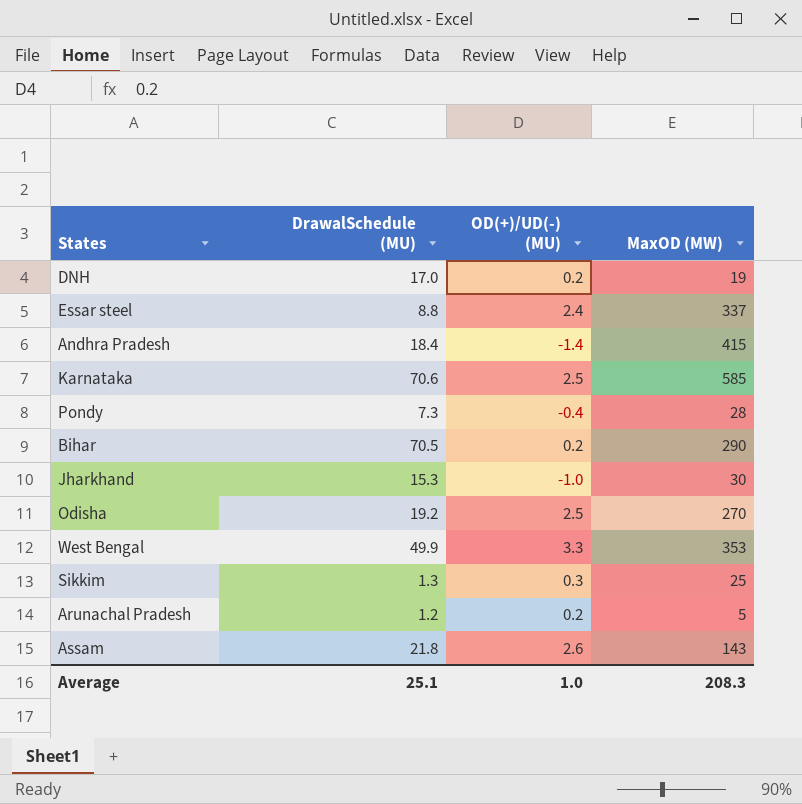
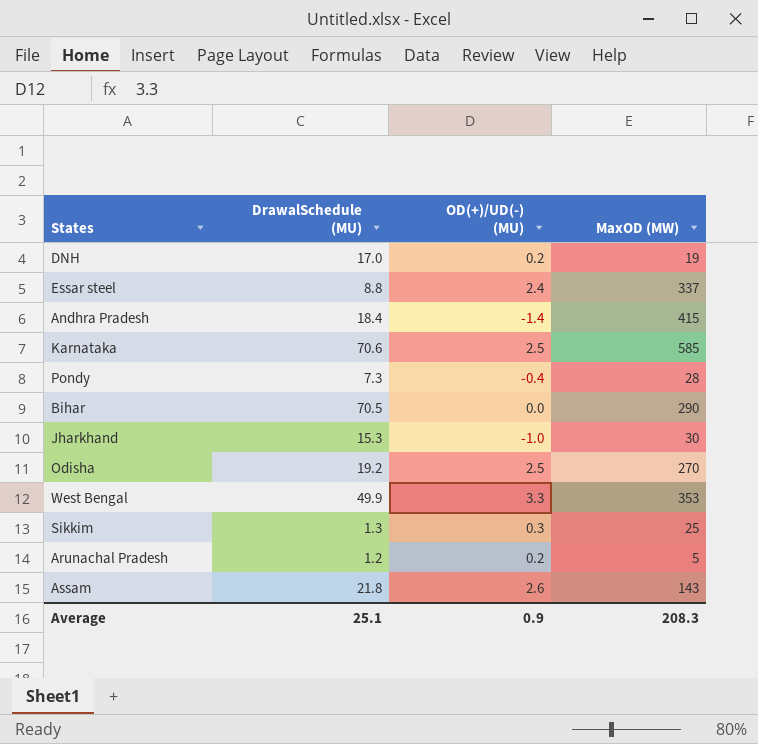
Bihar | OD(+)/UD(-) (MU): 0.2 -> 0.0
Average | OD(+)/UD(-) (MU): 1.0 -> 0.9

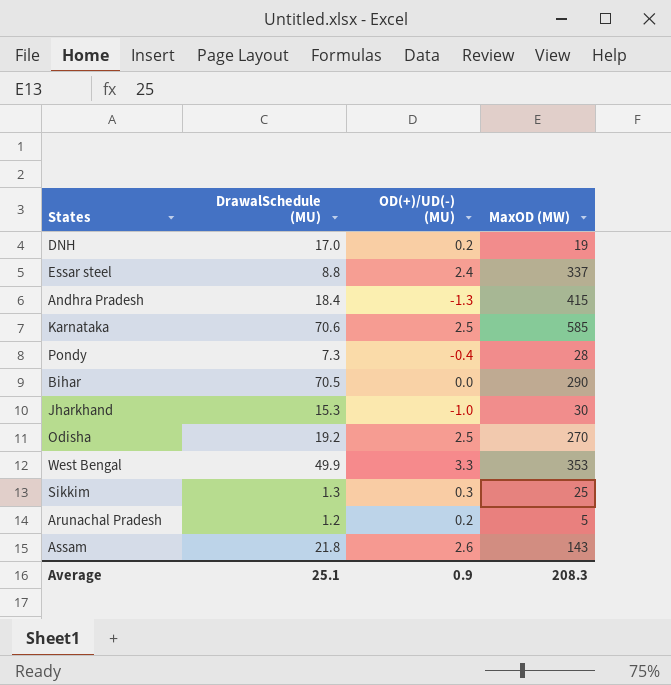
Andhra Pradesh | OD(+)/UD(-) (MU): -1.4 -> -1.3

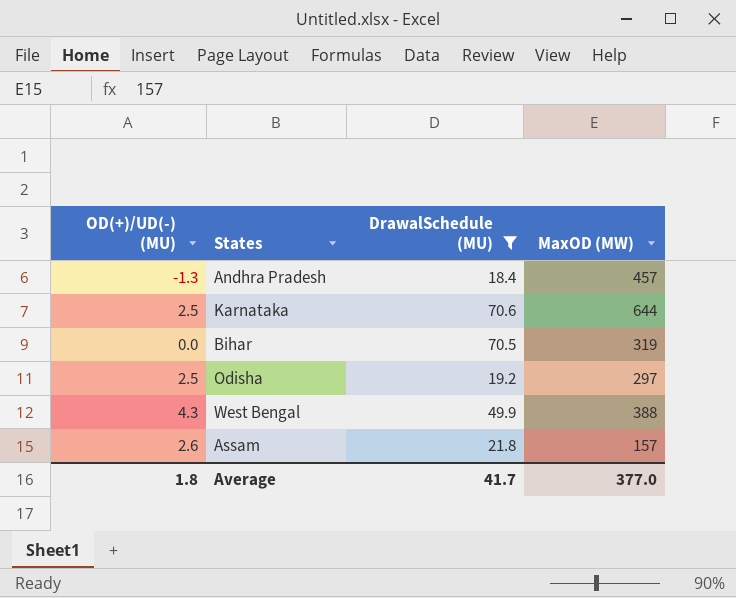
filter: none -> DrawalSchedule (MU) >= 18.4
column OD(+)/UD(-) (MU) | position: 3 -> 1
Andhra Pradesh | MaxOD (MW): 415 -> 457
Karnataka | MaxOD (MW): 585 -> 644
Bihar | MaxOD (MW): 290 -> 319
Odisha | MaxOD (MW): 270 -> 297
West Bengal | OD(+)/UD(-) (MU): 3.3 -> 4.3
West Bengal | MaxOD (MW): 353 -> 388
Assam | MaxOD (MW): 143 -> 157
Average | OD(+)/UD(-) (MU): 0.9 -> 1.8
Average | DrawalSchedule (MU): 25.1 -> 41.7
Average | MaxOD (MW): 208.3 -> 377.0

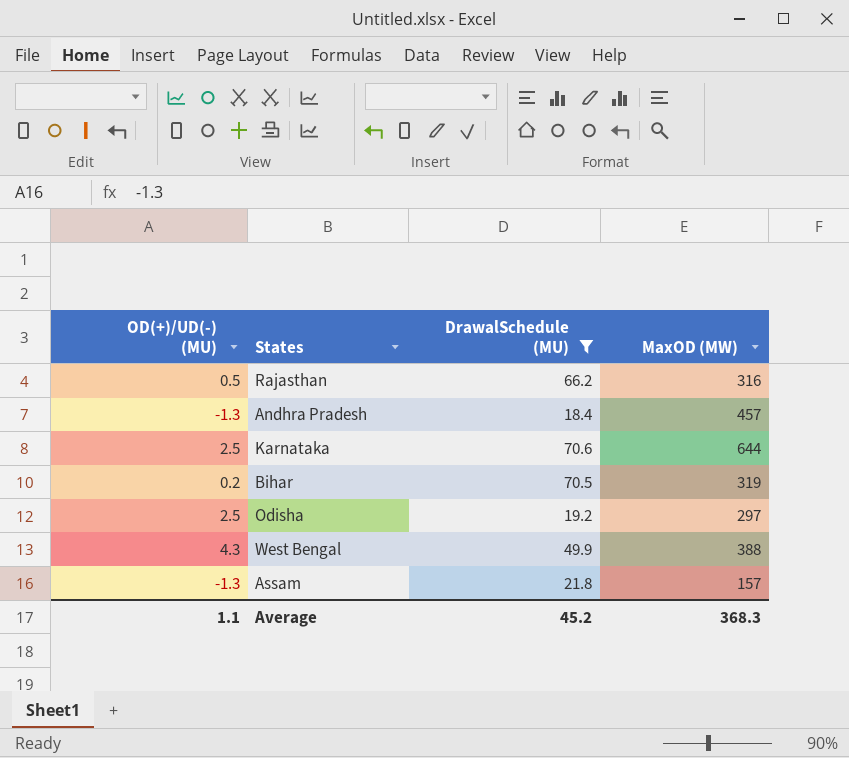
row Rajasthan: none -> 0.5 | 66.2 | 316
Bihar | OD(+)/UD(-) (MU): 0.0 -> 0.2
Assam | OD(+)/UD(-) (MU): 2.6 -> -1.3
Average | OD(+)/UD(-) (MU): 1.8 -> 1.1
Average | DrawalSchedule (MU): 41.7 -> 45.2
Average | MaxOD (MW): 377.0 -> 368.3

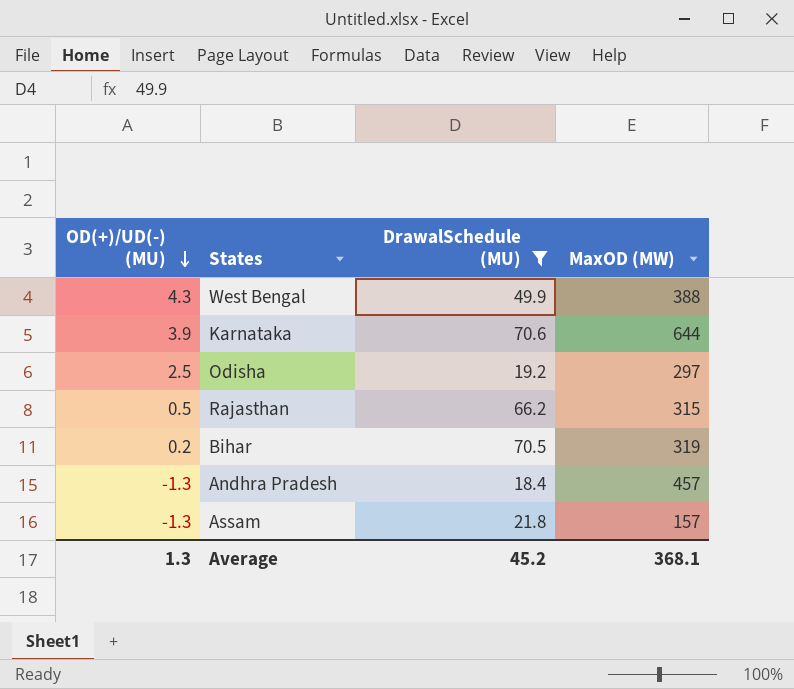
row order: none -> OD(+)/UD(-) (MU) descending
Karnataka | OD(+)/UD(-) (MU): 2.5 -> 3.9
Rajasthan | MaxOD (MW): 316 -> 315
Average | OD(+)/UD(-) (MU): 1.1 -> 1.3
Average | MaxOD (MW): 368.3 -> 368.1

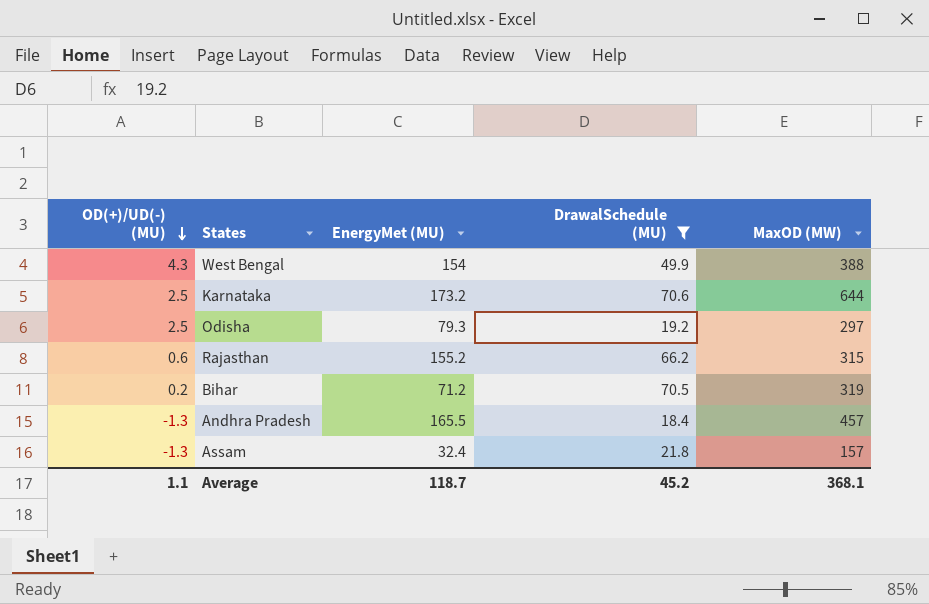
column EnergyMet (MU) | position: none -> 3
Karnataka | OD(+)/UD(-) (MU): 3.9 -> 2.5
Rajasthan | OD(+)/UD(-) (MU): 0.5 -> 0.6
Average | OD(+)/UD(-) (MU): 1.3 -> 1.1

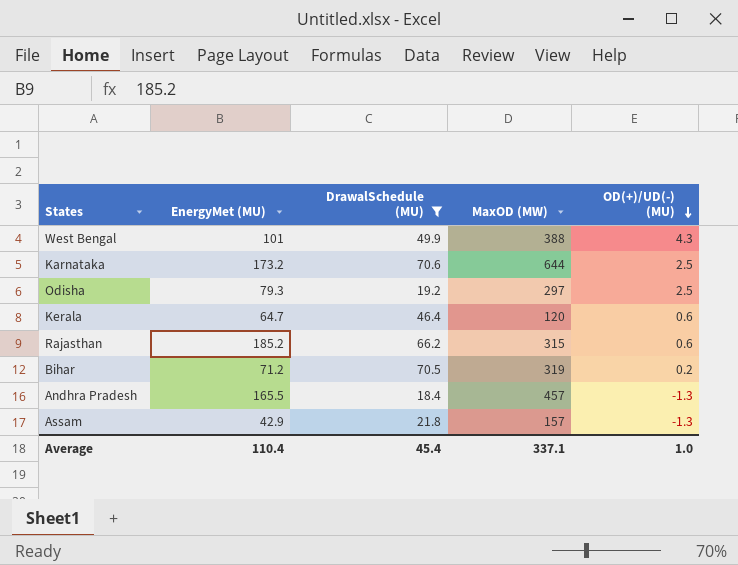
column OD(+)/UD(-) (MU) | position: 1 -> 5
West Bengal | EnergyMet (MU): 154 -> 101
row Kerala: none -> 64.7 | 46.4 | 120 | 0.6
Rajasthan | EnergyMet (MU): 155.2 -> 185.2
Assam | EnergyMet (MU): 32.4 -> 42.9
Average | EnergyMet (MU): 118.7 -> 110.4
Average | DrawalSchedule (MU): 45.2 -> 45.4
Average | MaxOD (MW): 368.1 -> 337.1
Average | OD(+)/UD(-) (MU): 1.1 -> 1.0

